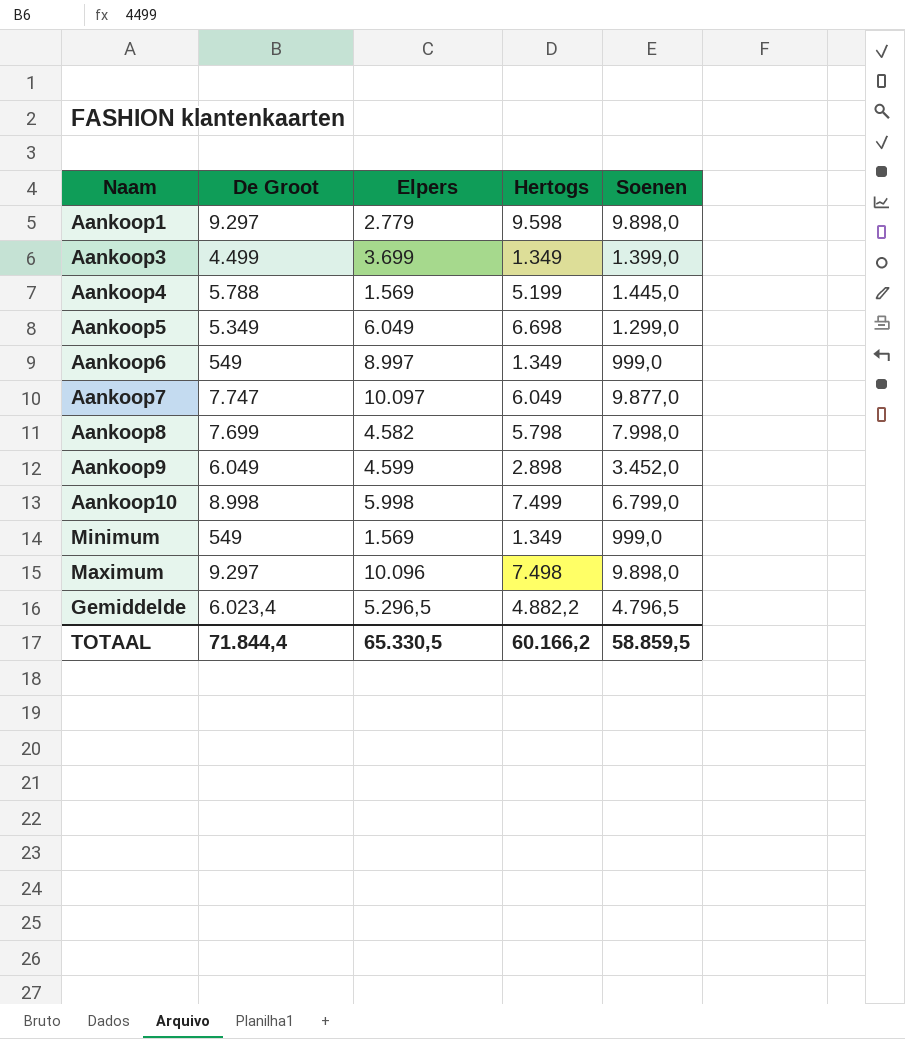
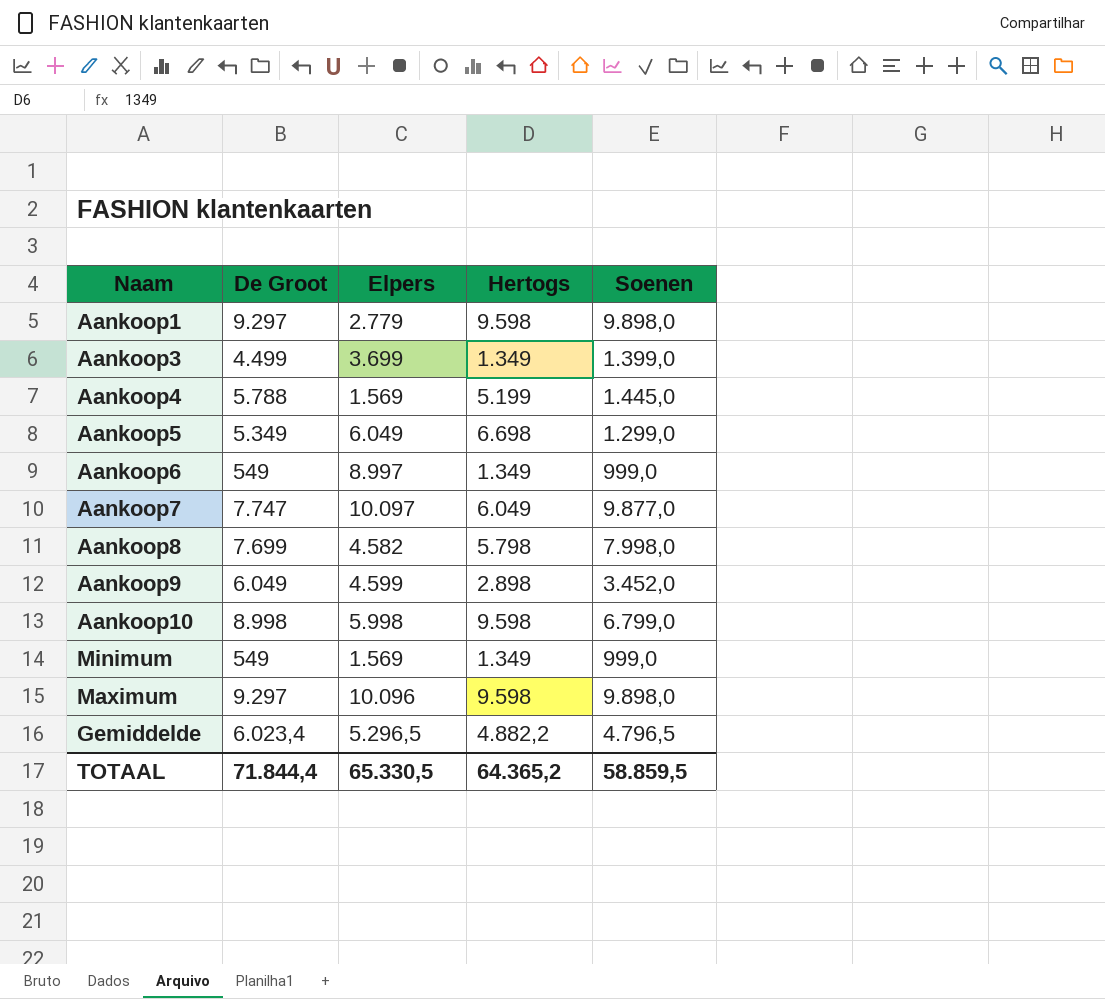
Aankoop10 | Hertogs: 7.499 -> 9.598
Maximum | Hertogs: 7.498 -> 9.598
TOTAAL | Hertogs: 60.166,2 -> 64.365,2

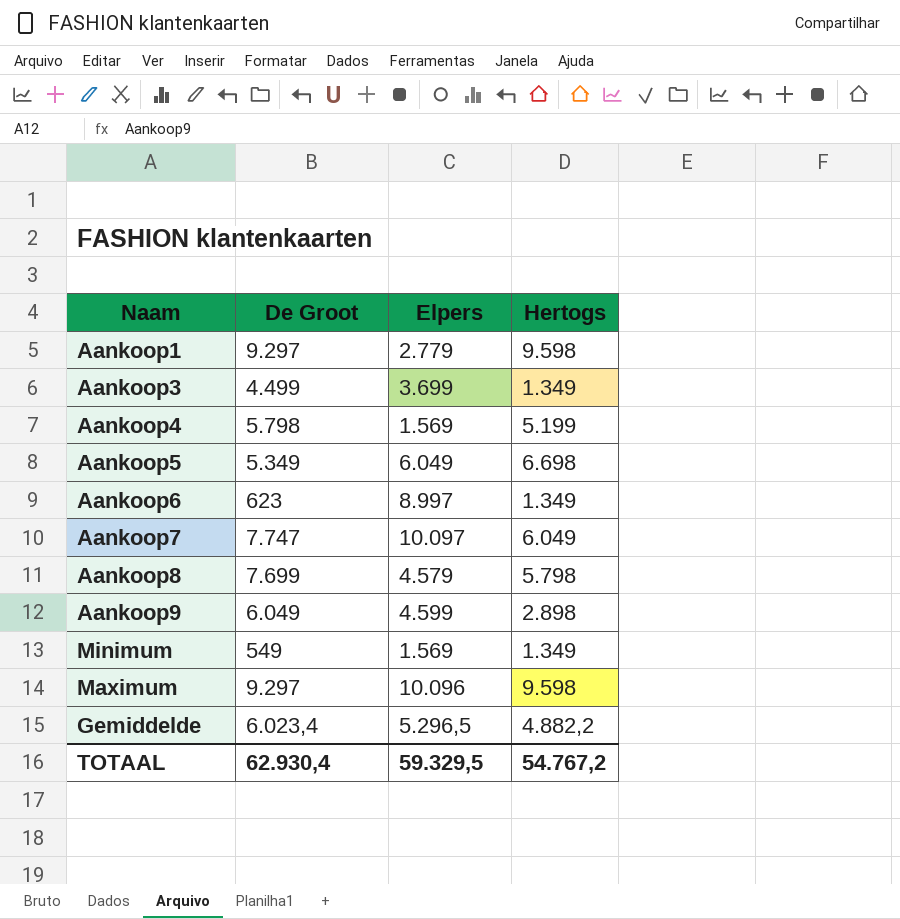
column Soenen | position: 5 -> none
row Aankoop10: 8.998 | 5.998 | 9.598 | 6.799,0 -> none
Aankoop4 | De Groot: 5.788 -> 5.798
Aankoop6 | De Groot: 549 -> 623
Aankoop8 | Elpers: 4.582 -> 4.579
TOTAAL | De Groot: 71.844,4 -> 62.930,4
TOTAAL | Elpers: 65.330,5 -> 59.329,5
TOTAAL | Hertogs: 64.365,2 -> 54.767,2

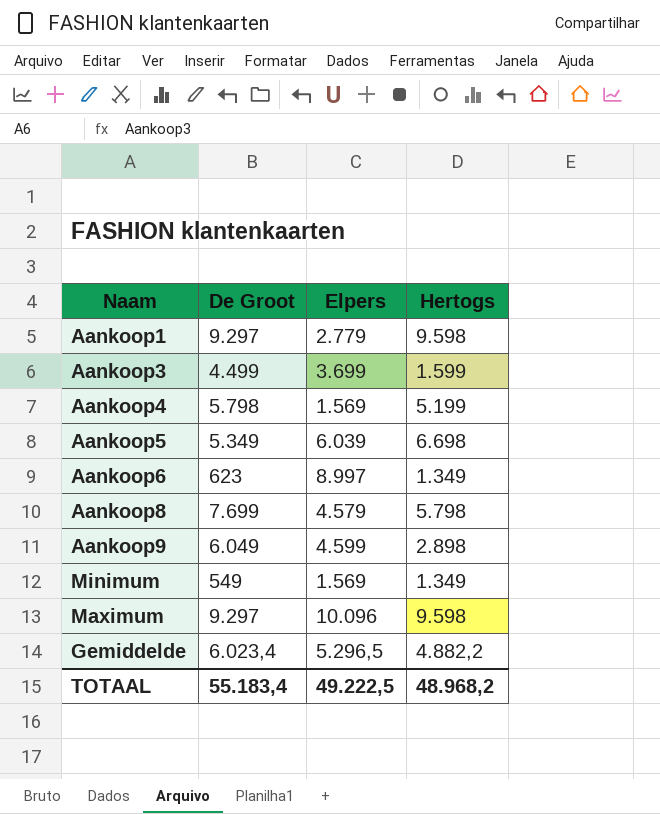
row Aankoop7: 7.747 | 10.097 | 6.049 -> none
Aankoop3 | Hertogs: 1.349 -> 1.599
Aankoop5 | Elpers: 6.049 -> 6.039
TOTAAL | De Groot: 62.930,4 -> 55.183,4
TOTAAL | Elpers: 59.329,5 -> 49.222,5
TOTAAL | Hertogs: 54.767,2 -> 48.968,2

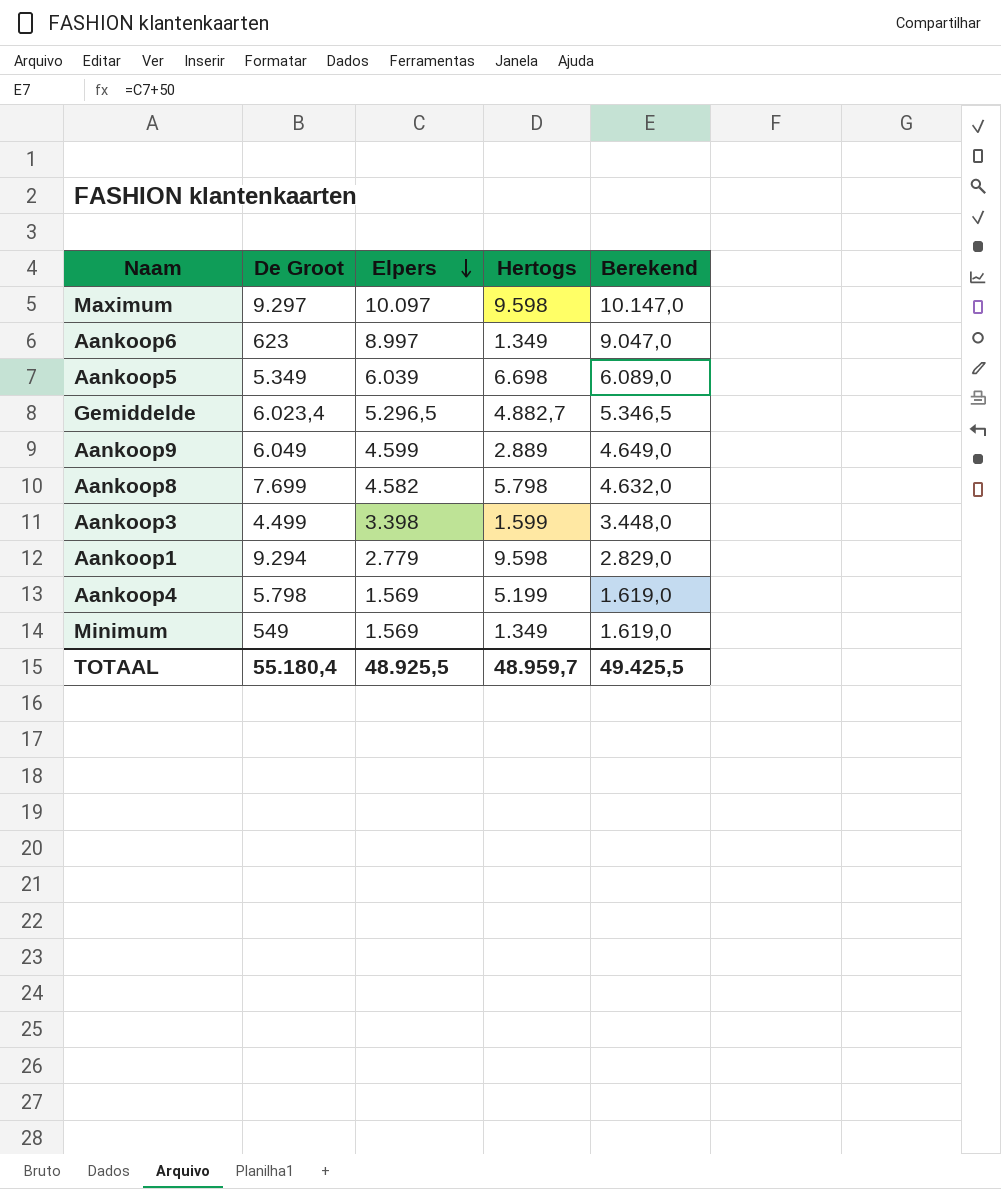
row order: none -> Elpers descending
column Berekend | formula: none -> [Elpers] + 50
Maximum | Elpers: 10.096 -> 10.097
Gemiddelde | Hertogs: 4.882,2 -> 4.882,7
Aankoop9 | Hertogs: 2.898 -> 2.889
Aankoop8 | Elpers: 4.579 -> 4.582
Aankoop3 | Elpers: 3.699 -> 3.398
Aankoop1 | De Groot: 9.297 -> 9.294
TOTAAL | De Groot: 55.183,4 -> 55.180,4
TOTAAL | Elpers: 49.222,5 -> 48.925,5
TOTAAL | Hertogs: 48.968,2 -> 48.959,7

